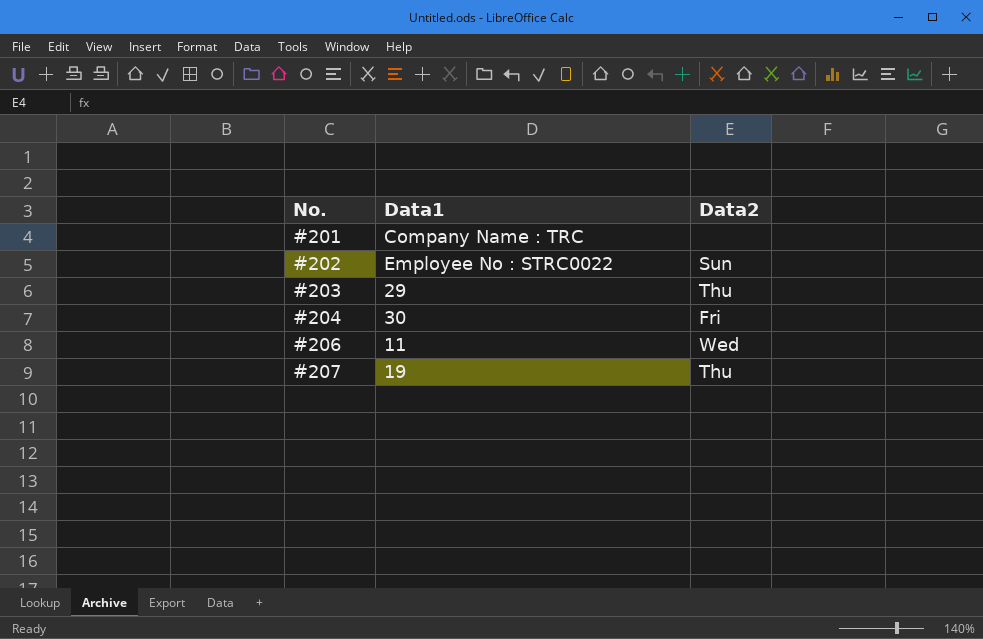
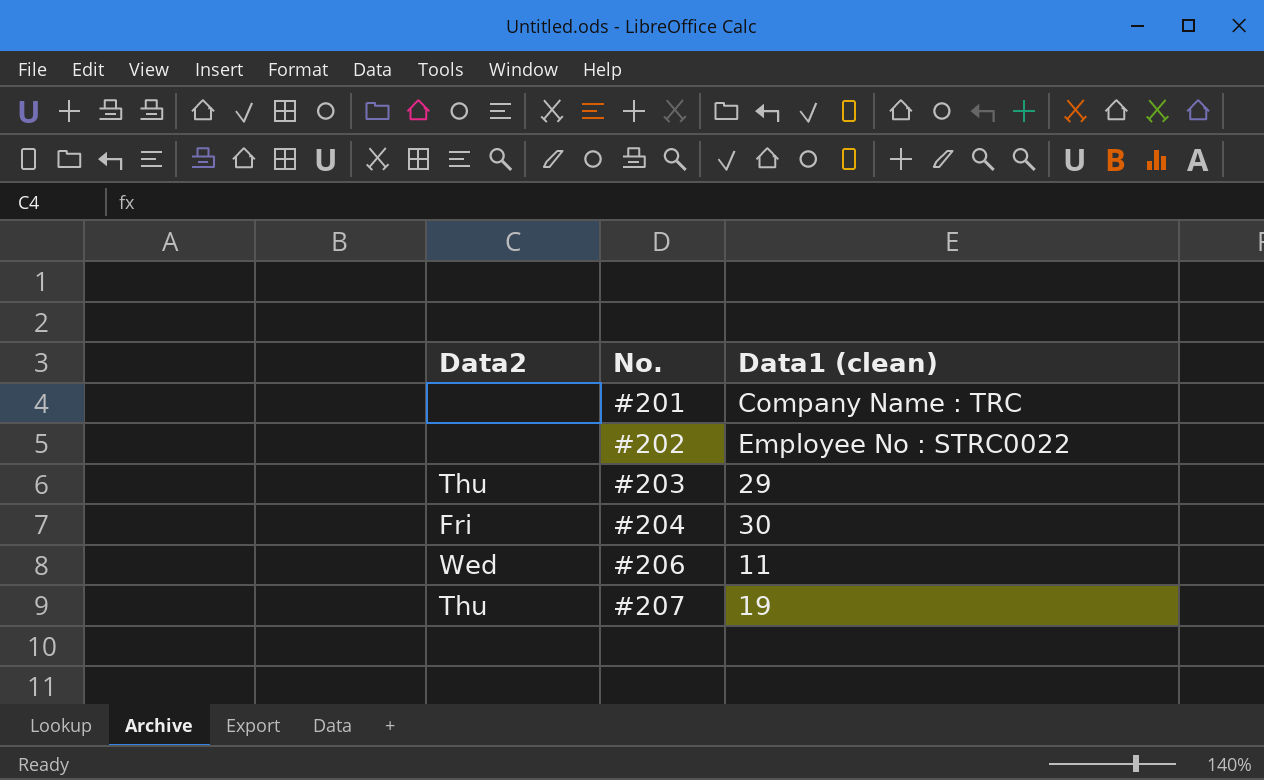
column Data2 | position: 3 -> 1
column name: Data1 -> Data1 (clean)
#202 | Data2: Sun -> none

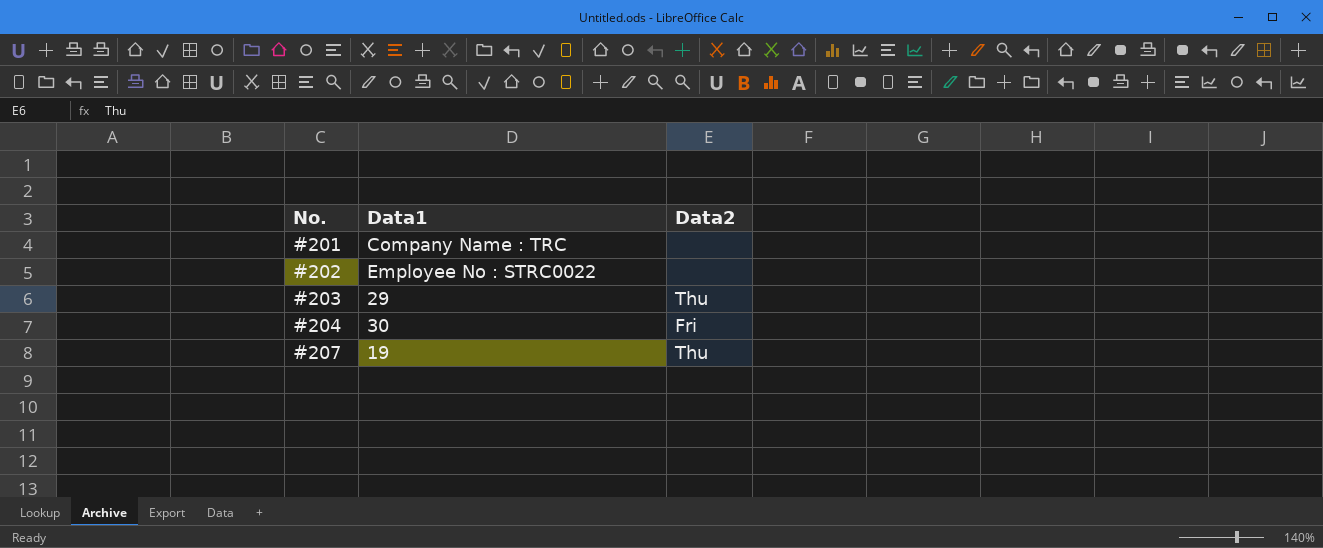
column name: Data1 (clean) -> Data1
column Data2 | position: 1 -> 3
row #206: Wed | 11 -> none

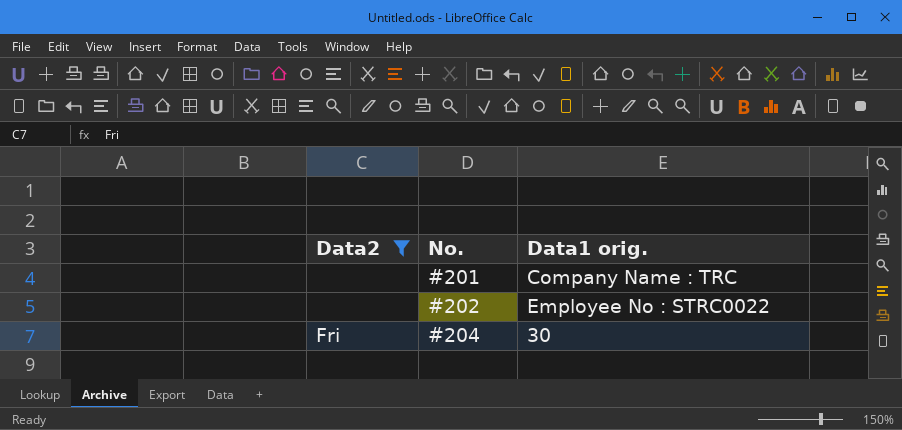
filter: none -> Data2 != Thu
column Data2 | position: 3 -> 1
column name: Data1 -> Data1 orig.

